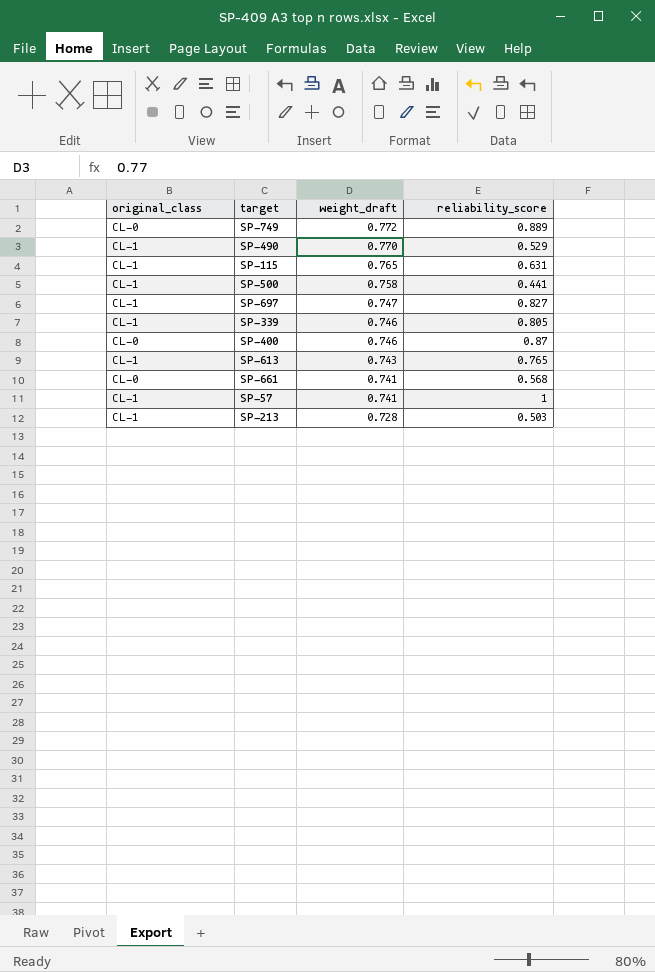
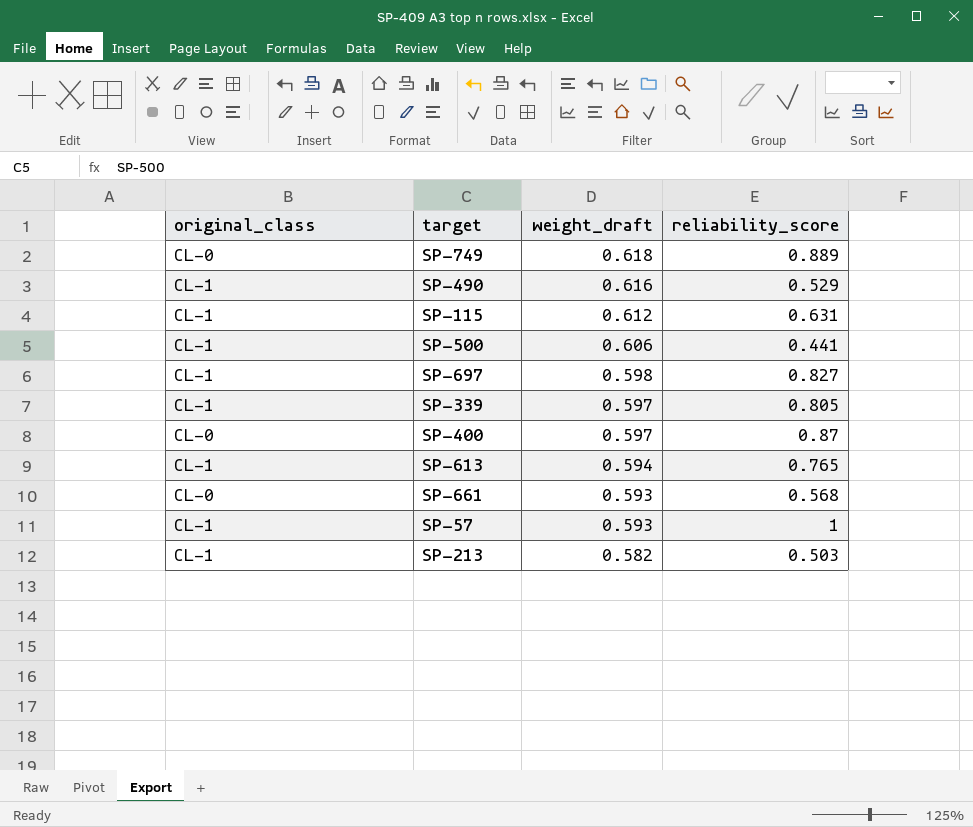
SP-749 | weight_draft: 0.772 -> 0.618
SP-490 | weight_draft: 0.770 -> 0.616
SP-115 | weight_draft: 0.765 -> 0.612
SP-500 | weight_draft: 0.758 -> 0.606
SP-697 | weight_draft: 0.747 -> 0.598
SP-339 | weight_draft: 0.746 -> 0.597
SP-400 | weight_draft: 0.746 -> 0.597
SP-613 | weight_draft: 0.743 -> 0.594
SP-661 | weight_draft: 0.741 -> 0.593
SP-57 | weight_draft: 0.741 -> 0.593
SP-213 | weight_draft: 0.728 -> 0.582

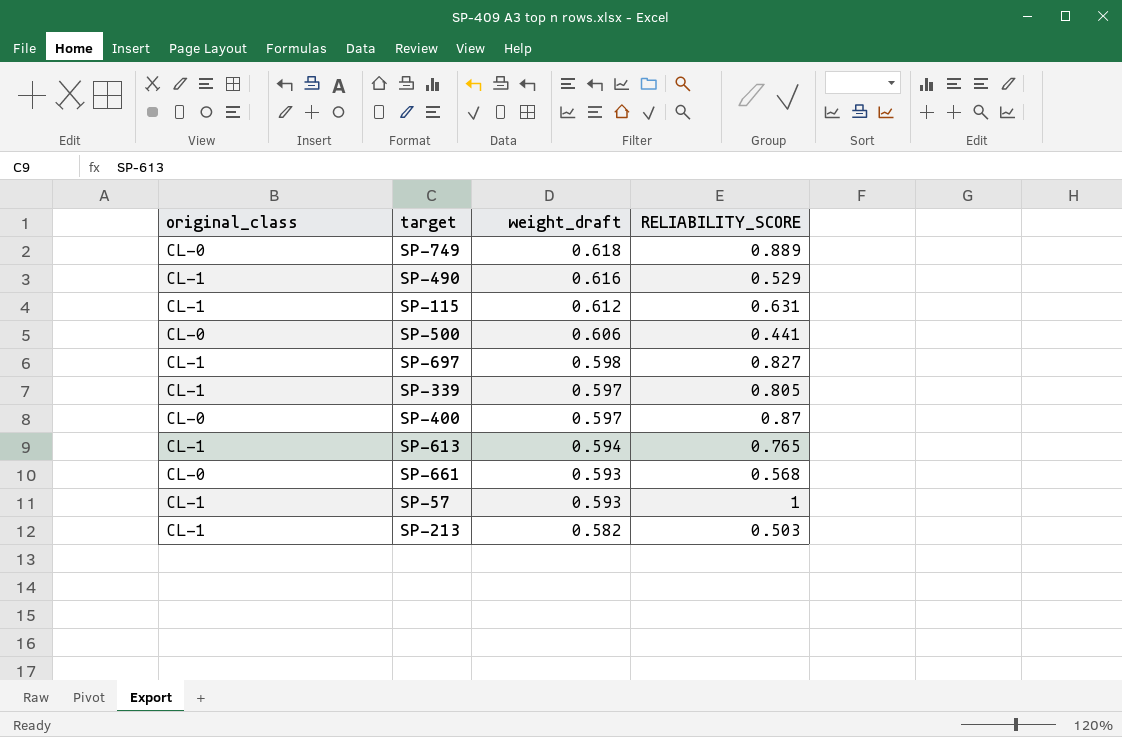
column name: reliability_score -> RELIABILITY_SCORE
SP-500 | original_class: CL-1 -> CL-0

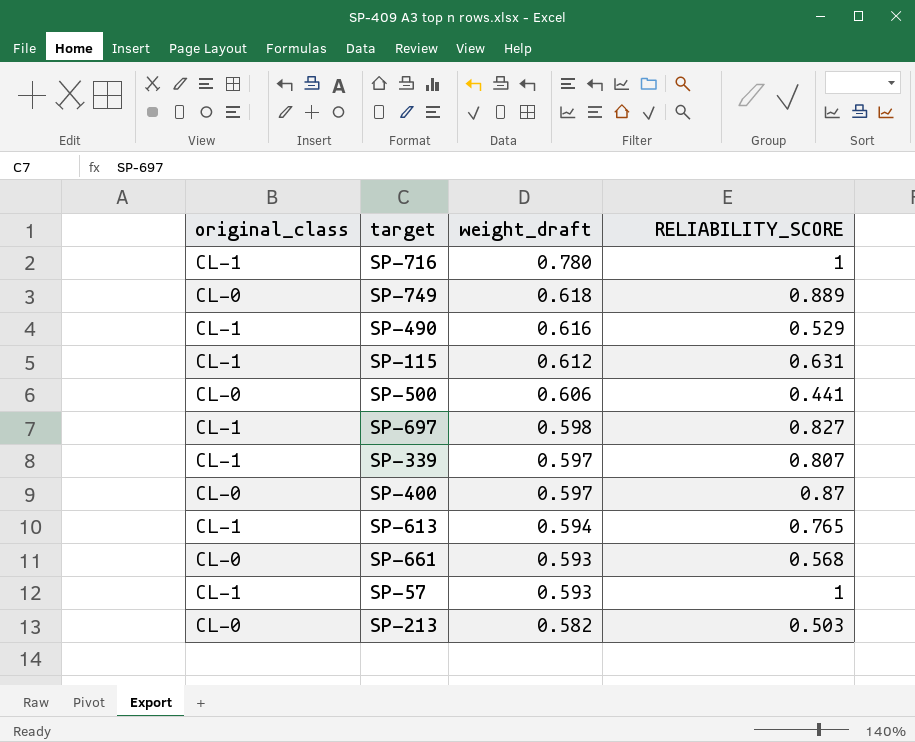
row SP-716: none -> CL-1 | 0.780 | 1
SP-339 | RELIABILITY_SCORE: 0.805 -> 0.807
SP-213 | original_class: CL-1 -> CL-0

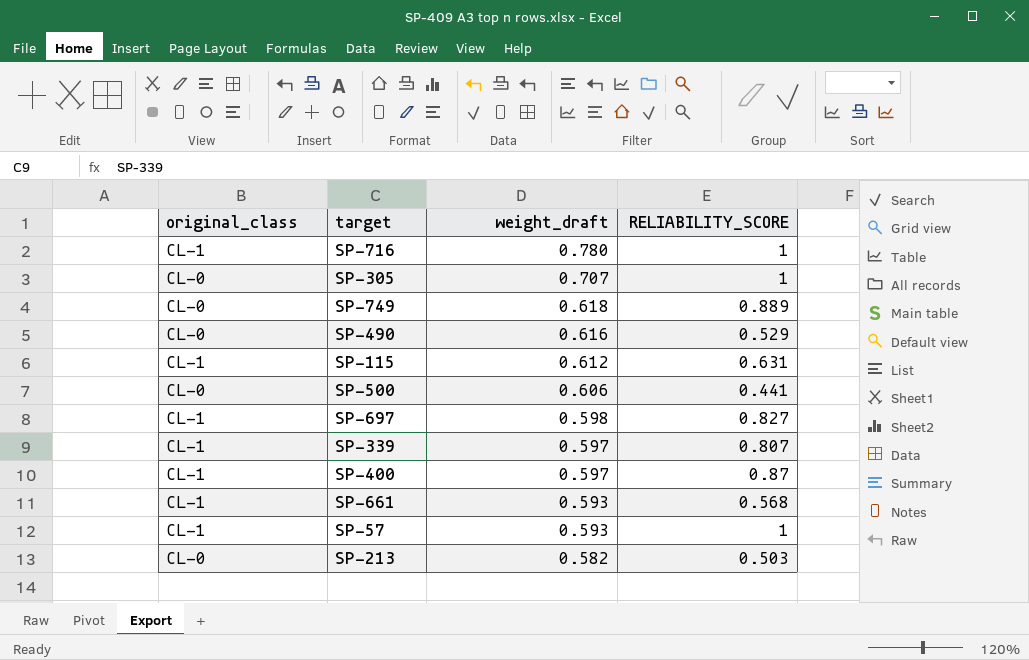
row SP-613: CL-1 | 0.594 | 0.765 -> none
row SP-305: none -> CL-0 | 0.707 | 1
SP-490 | original_class: CL-1 -> CL-0
SP-400 | original_class: CL-0 -> CL-1
SP-661 | original_class: CL-0 -> CL-1

